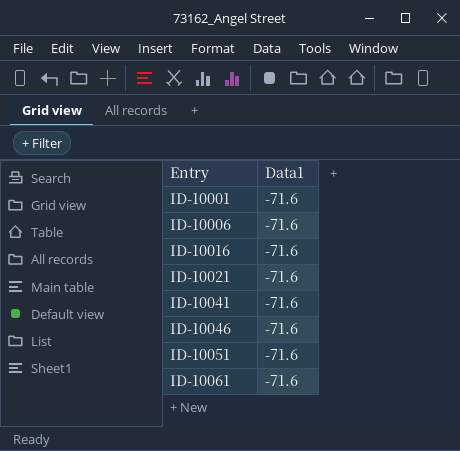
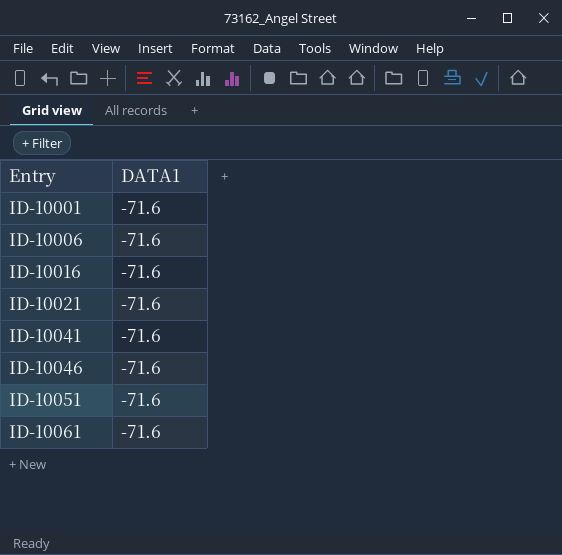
column name: Data1 -> DATA1

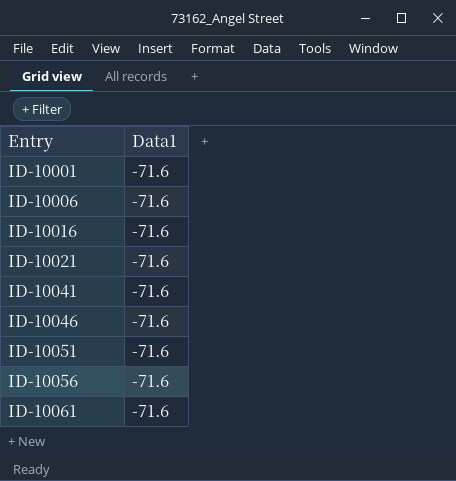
column name: DATA1 -> Data1
row ID-10056: none -> -71.6

